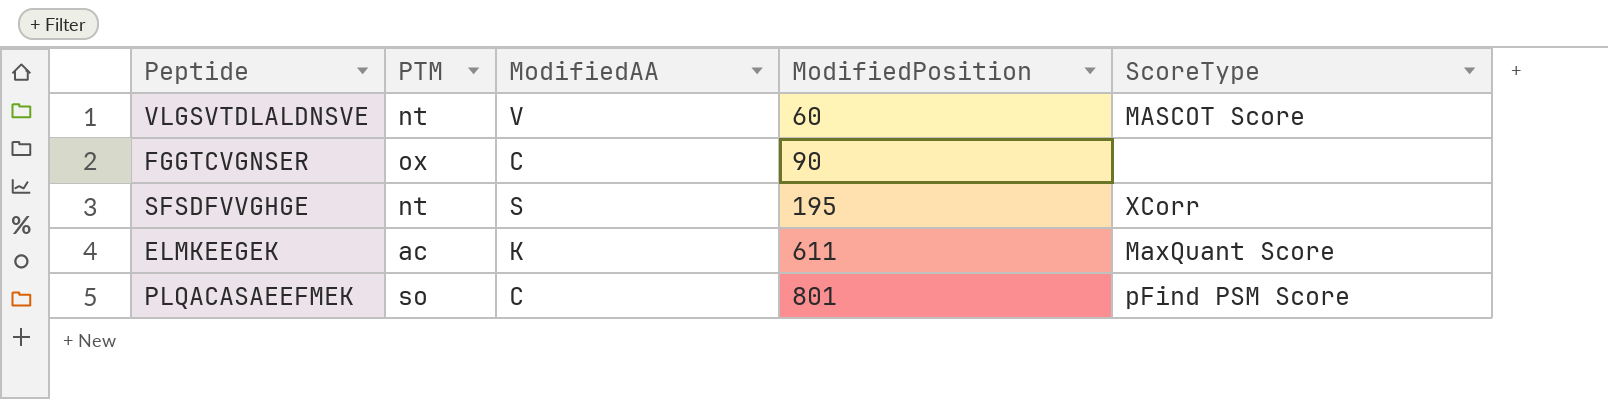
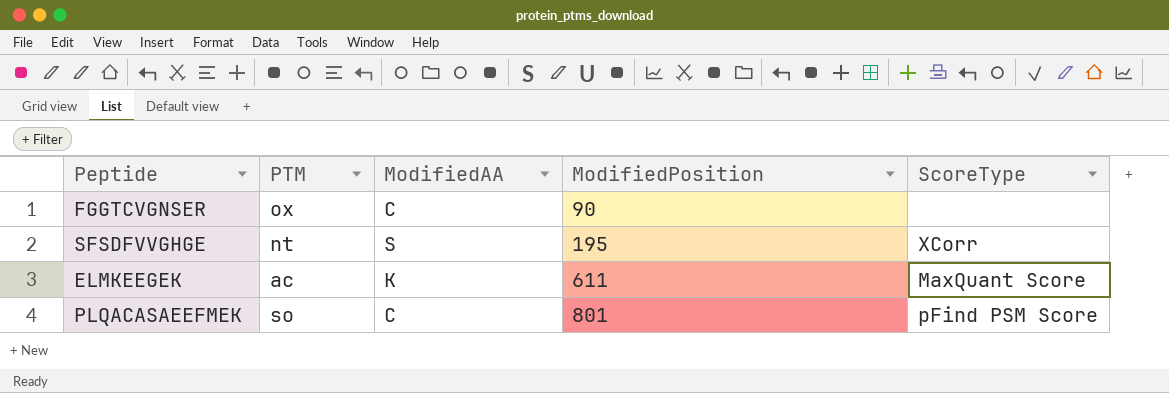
row VLGSVTDLALDNSVE: nt | V | 60 | MASCOT Score -> none

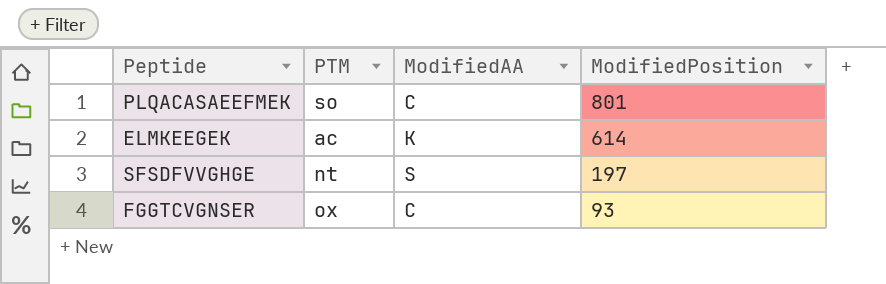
row order: ModifiedPosition ascending -> ModifiedPosition descending
column ScoreType | position: 5 -> none
ELMKEEGEK | ModifiedPosition: 611 -> 614
SFSDFVVGHGE | ModifiedPosition: 195 -> 197
FGGTCVGNSER | ModifiedPosition: 90 -> 93

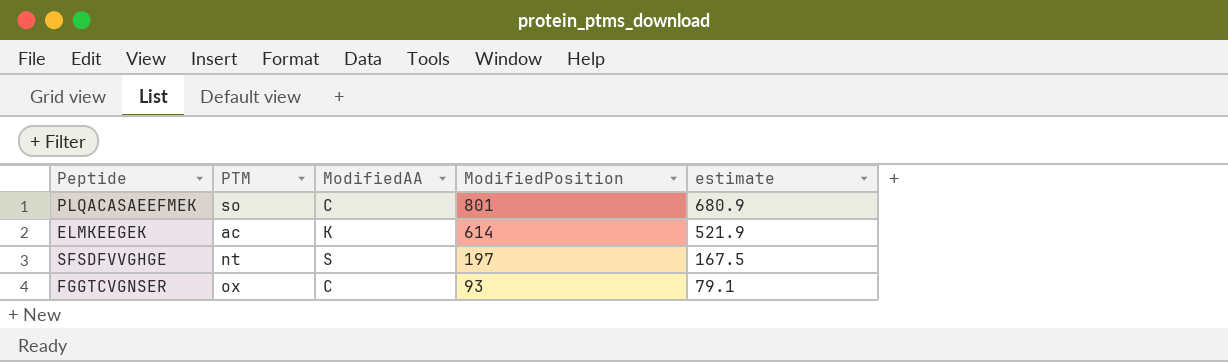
column estimate | formula: none -> [ModifiedPosition] * 0.85

